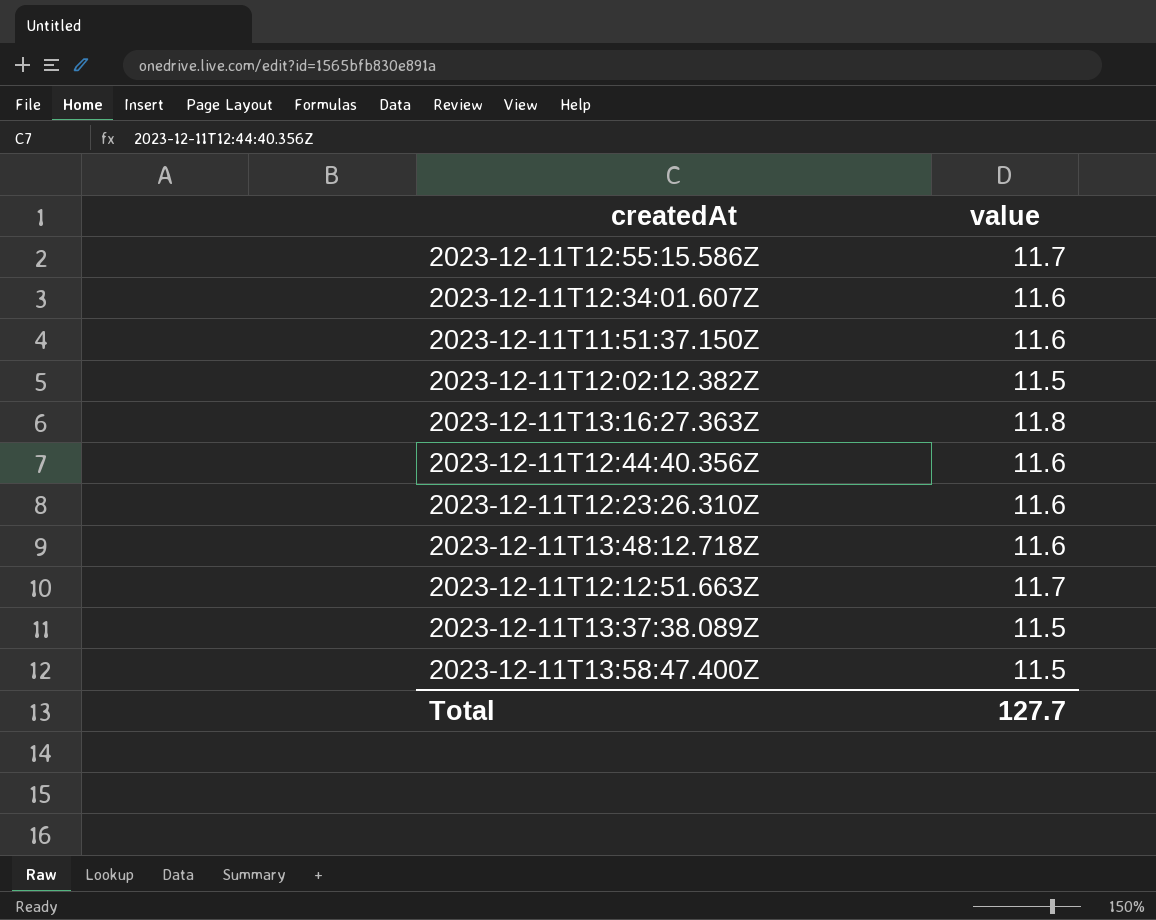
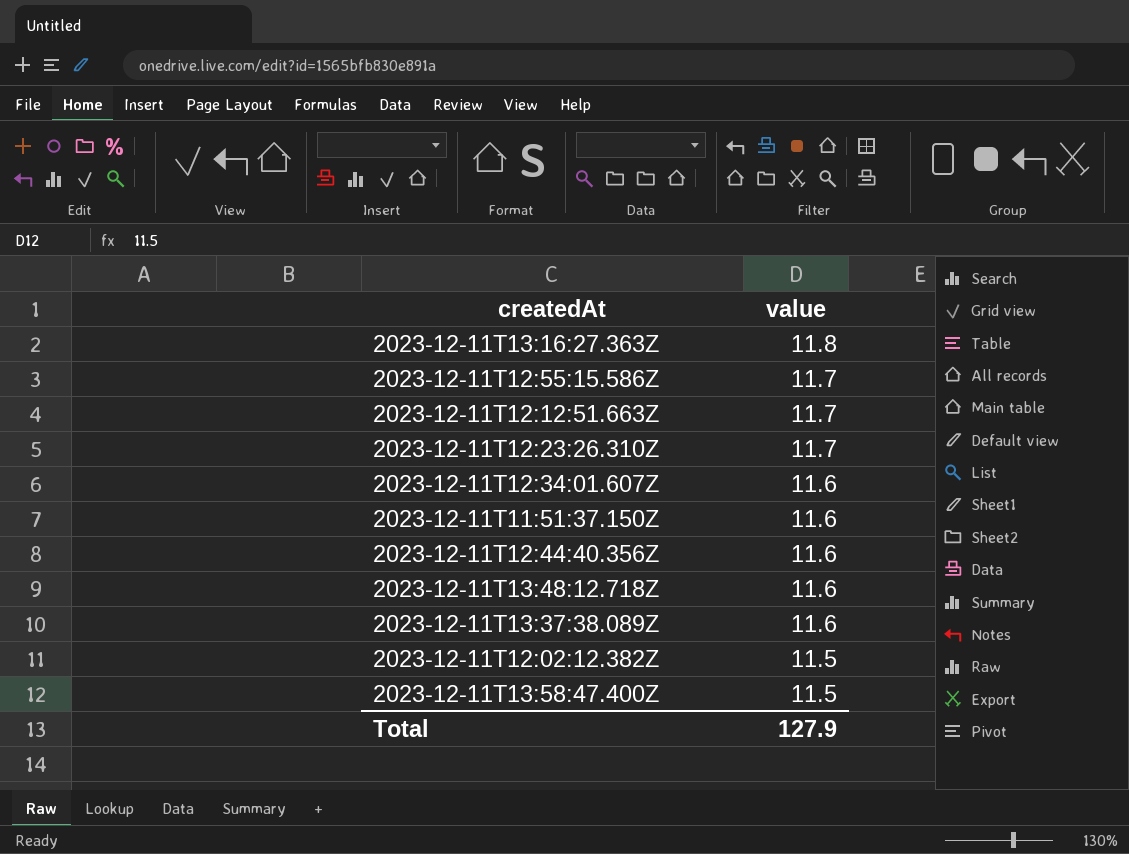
row order: none -> value descending
2023-12-11T12:23:26.310Z | value: 11.6 -> 11.7
2023-12-11T13:37:38.089Z | value: 11.5 -> 11.6
Total | value: 127.7 -> 127.9

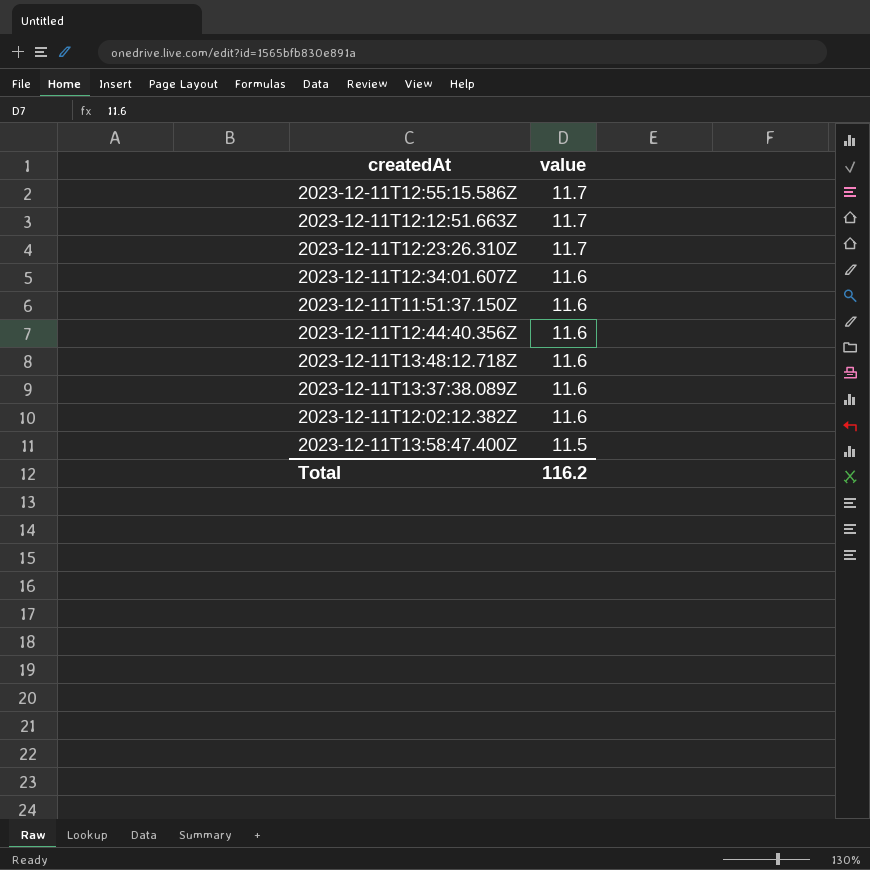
row 2023-12-11T13:16:27.363Z: 11.8 -> none
2023-12-11T12:02:12.382Z | value: 11.5 -> 11.6
Total | value: 127.9 -> 116.2

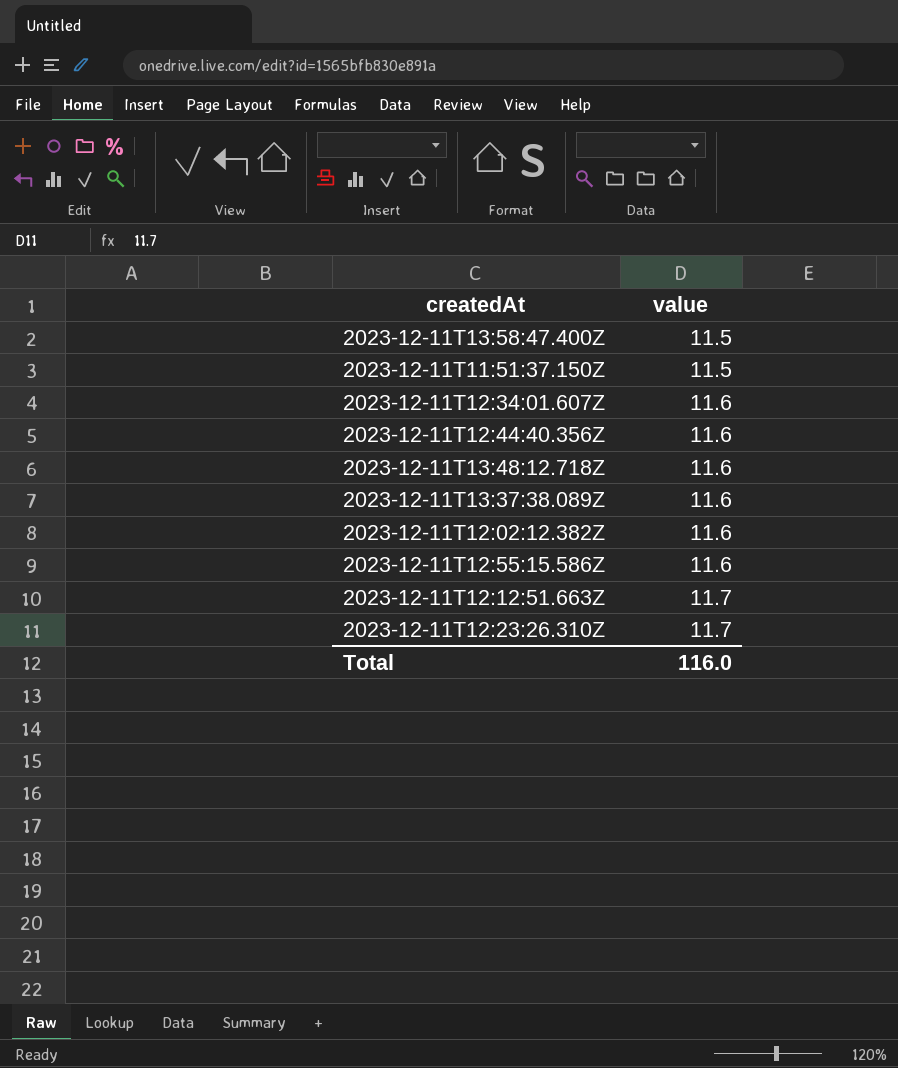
row order: value descending -> value ascending
2023-12-11T11:51:37.150Z | value: 11.6 -> 11.5
2023-12-11T12:55:15.586Z | value: 11.7 -> 11.6
Total | value: 116.2 -> 116.0

